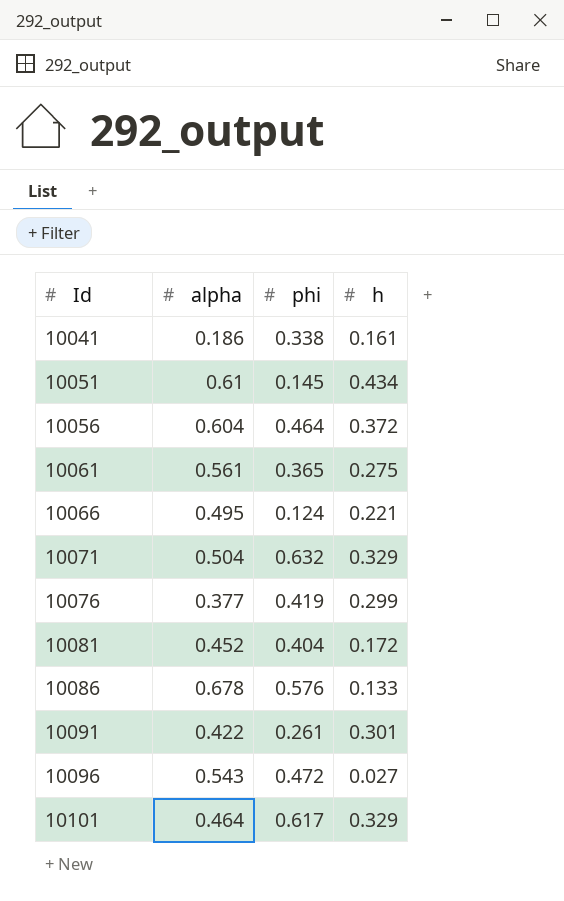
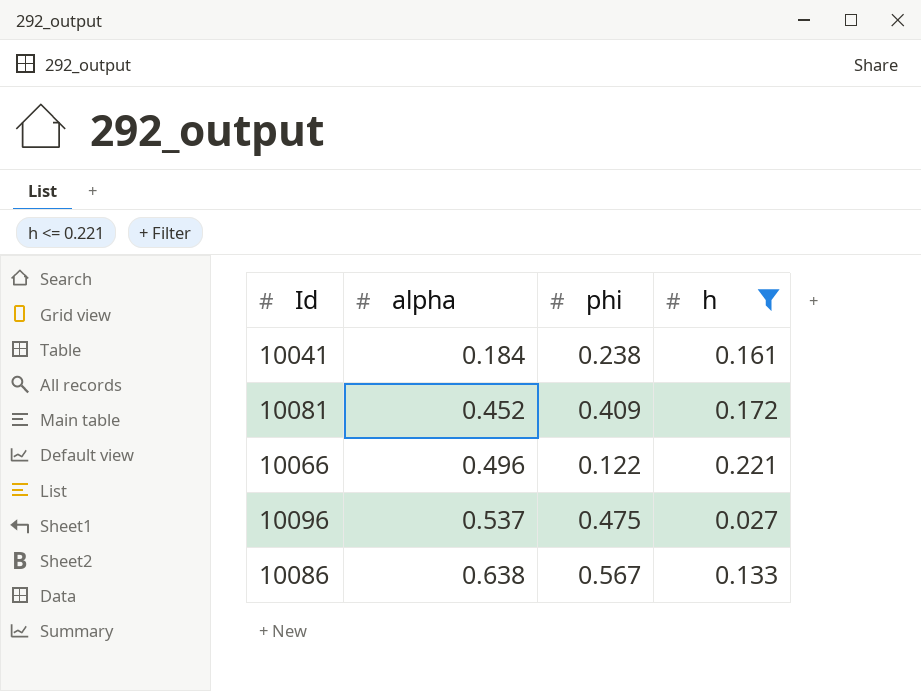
filter: none -> h <= 0.221
row order: Id ascending -> alpha ascending
10041 | alpha: 0.186 -> 0.184
10041 | phi: 0.338 -> 0.238
10081 | phi: 0.404 -> 0.409
10066 | alpha: 0.495 -> 0.496
10066 | phi: 0.124 -> 0.122
10096 | alpha: 0.543 -> 0.537
10096 | phi: 0.472 -> 0.475
10086 | alpha: 0.678 -> 0.638
10086 | phi: 0.576 -> 0.567

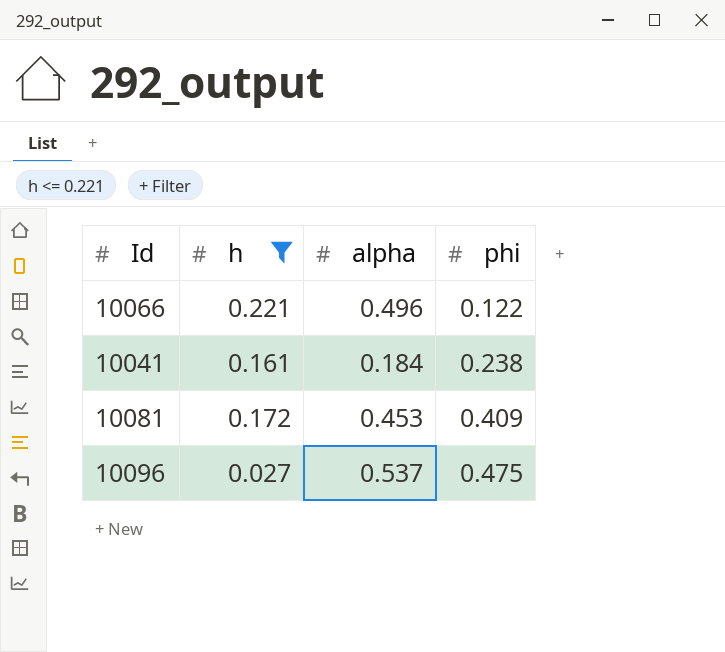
row order: alpha ascending -> phi ascending
column h | position: 4 -> 2
row 10086: 0.638 | 0.567 | 0.133 -> none
10081 | alpha: 0.452 -> 0.453

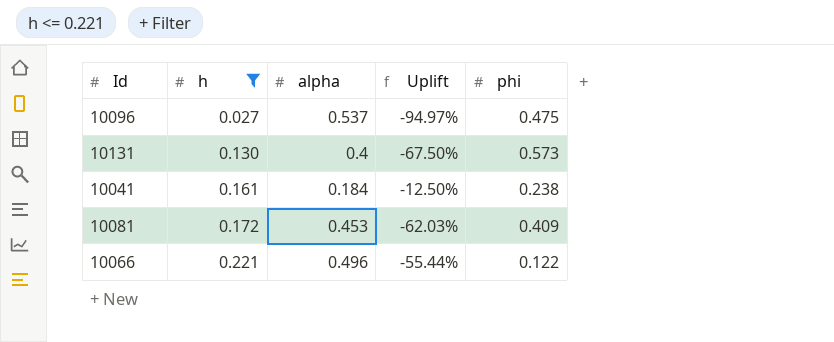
row order: phi ascending -> h ascending
column Uplift | formula: none -> ([h] - [alpha]) / [alpha]
row 10131: none -> 0.130 | 0.4 | -67.50% | 0.573

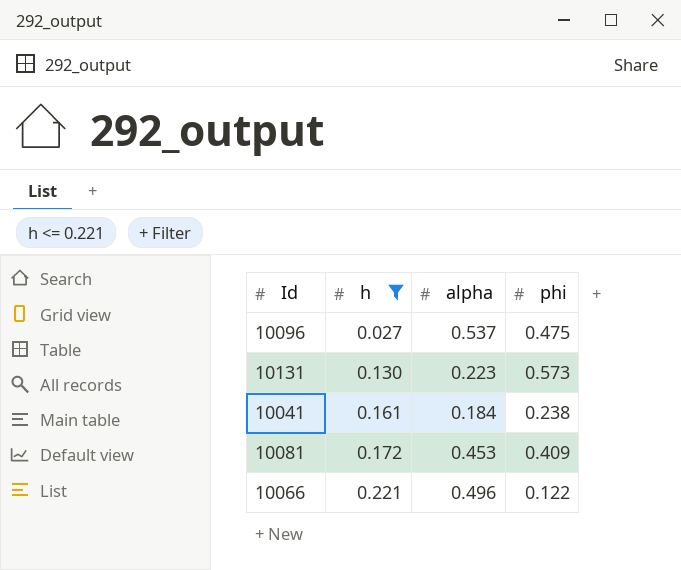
column Uplift | formula: ([h] - [alpha]) / [alpha] -> none
10131 | alpha: 0.4 -> 0.223

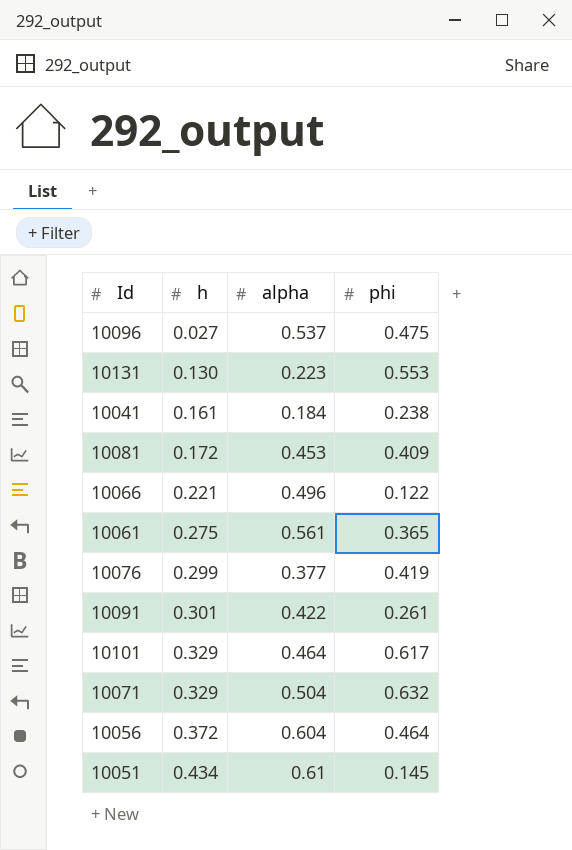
filter: h <= 0.221 -> none
10131 | phi: 0.573 -> 0.553

